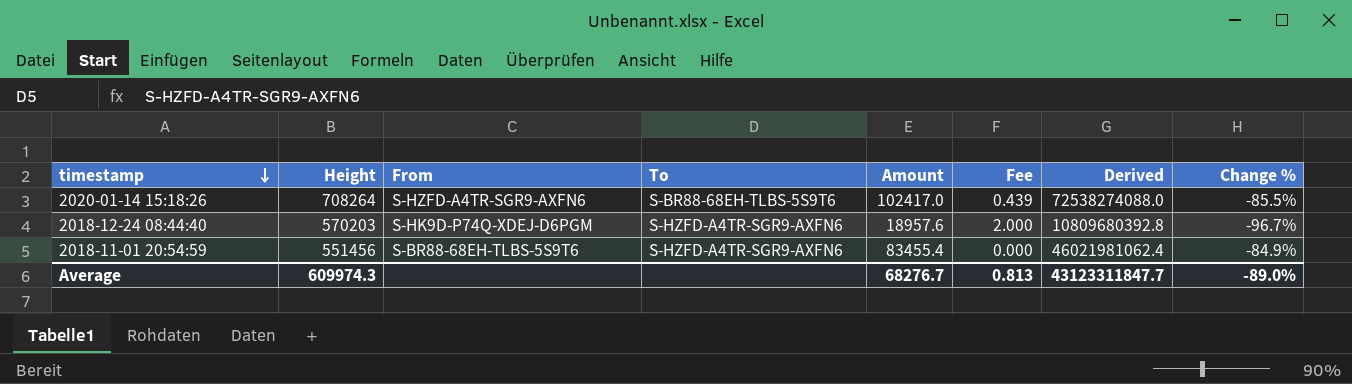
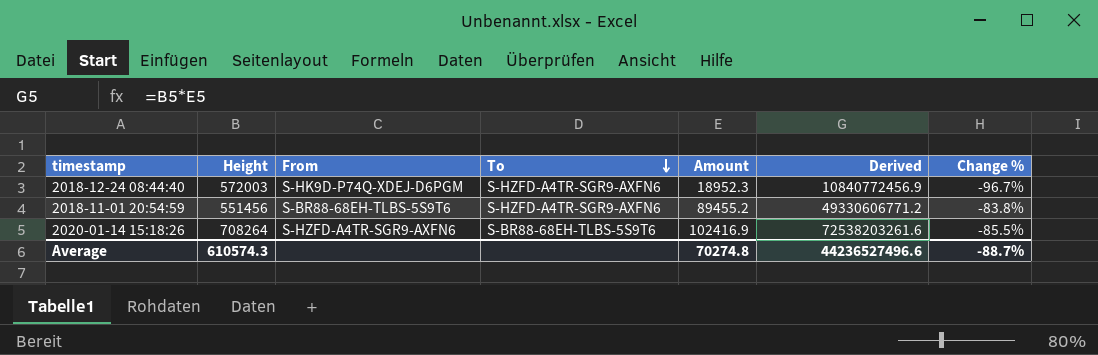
row order: timestamp descending -> To descending
column Fee | position: 6 -> none
2018-12-24 08:44:40 | Height: 570203 -> 572003
2018-12-24 08:44:40 | Amount: 18957.6 -> 18952.3
2018-12-24 08:44:40 | Derived: 10809680392.8 -> 10840772456.9
2018-11-01 20:54:59 | Amount: 83455.4 -> 89455.2
2018-11-01 20:54:59 | Derived: 46021981062.4 -> 49330606771.2
2018-11-01 20:54:59 | Change %: -84.9% -> -83.8%
2020-01-14 15:18:26 | Amount: 102417.0 -> 102416.9
2020-01-14 15:18:26 | Derived: 72538274088.0 -> 72538203261.6
Average | Height: 609974.3 -> 610574.3
Average | Amount: 68276.7 -> 70274.8
Average | Derived: 43123311847.7 -> 44236527496.6
Average | Change %: -89.0% -> -88.7%

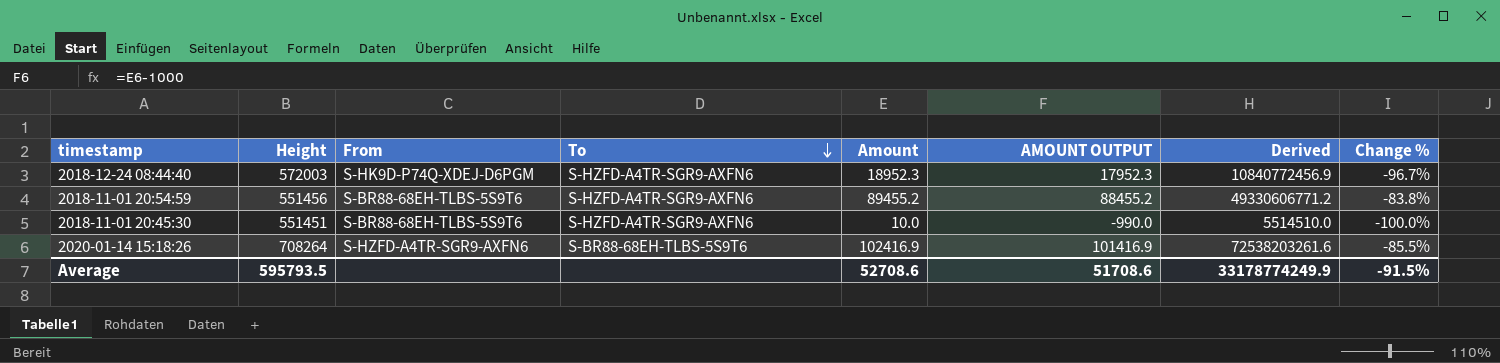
column AMOUNT OUTPUT | formula: none -> [Amount] - 1000
row 2018-11-01 20:45:30: none -> 551451 | S-BR88-68EH-TLBS-5S9T6 | S-HZFD-A4TR-SGR9-AXFN6 | 10.0 | -990.0 | 5514510.0 | -100.0%
Average | Height: 610574.3 -> 595793.5
Average | Amount: 70274.8 -> 52708.6
Average | Derived: 44236527496.6 -> 33178774249.9
Average | Change %: -88.7% -> -91.5%

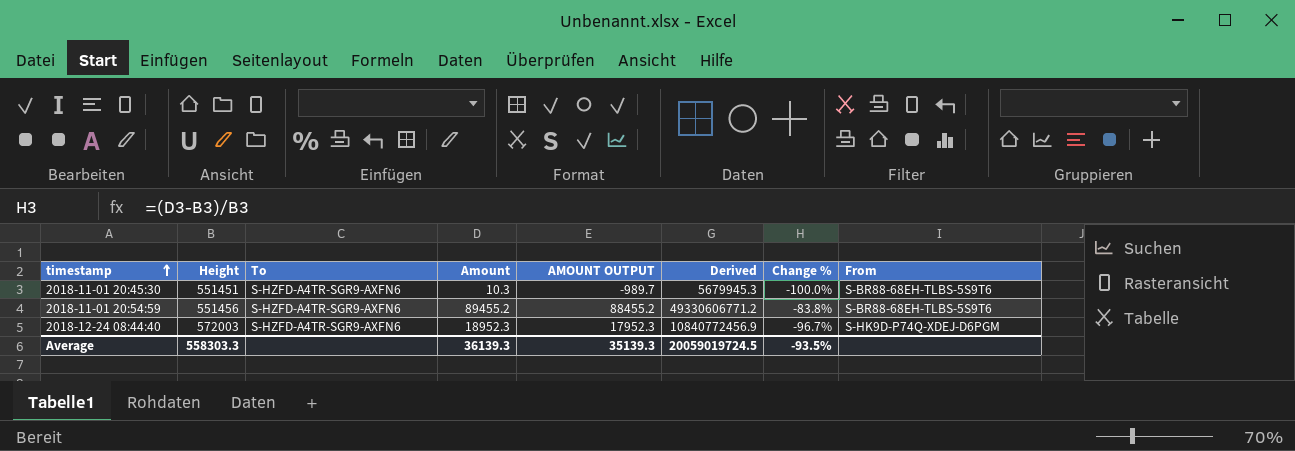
row order: To descending -> timestamp ascending
column From | position: 3 -> 8
row 2020-01-14 15:18:26: 708264 | S-HZFD-A4TR-SGR9-AXFN6 | S-BR88-68EH-TLBS-5S9T6 | 102416.9 | 101416.9 | 72538203261.6 | -85.5% -> none
2018-11-01 20:45:30 | Amount: 10.0 -> 10.3
2018-11-01 20:45:30 | AMOUNT OUTPUT: -990.0 -> -989.7
2018-11-01 20:45:30 | Derived: 5514510.0 -> 5679945.3
Average | Height: 595793.5 -> 558303.3
Average | Amount: 52708.6 -> 36139.3
Average | AMOUNT OUTPUT: 51708.6 -> 35139.3
Average | Derived: 33178774249.9 -> 20059019724.5
Average | Change %: -91.5% -> -93.5%

